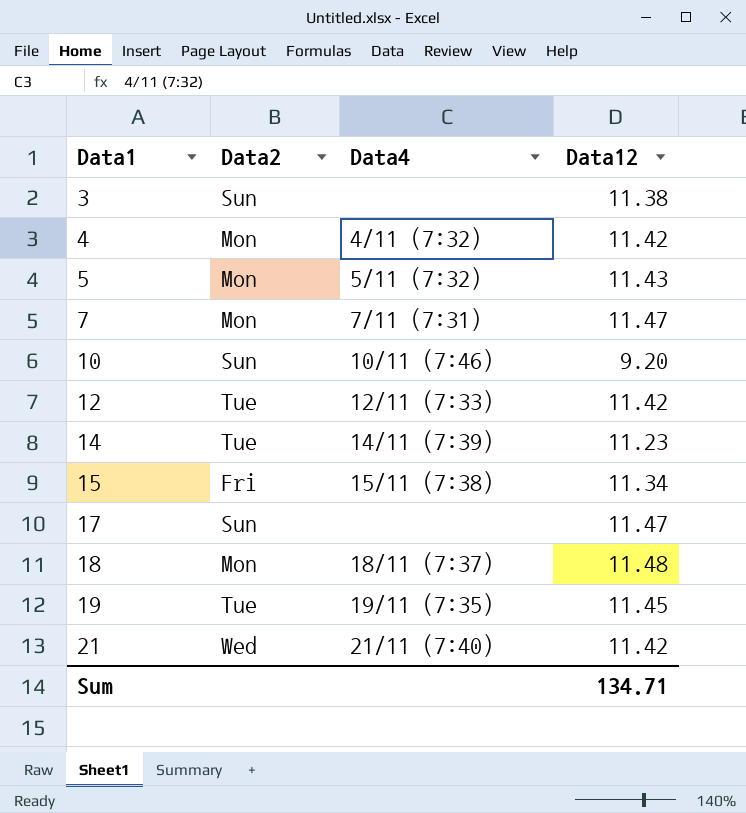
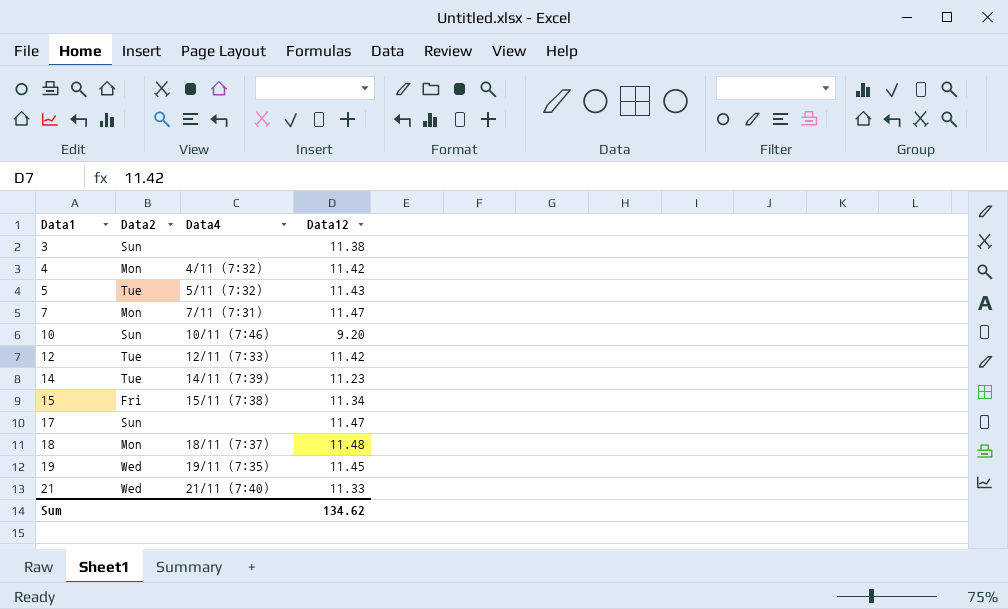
5 | Data2: Mon -> Tue
19 | Data2: Tue -> Wed
21 | Data12: 11.42 -> 11.33
Sum | Data12: 134.71 -> 134.62

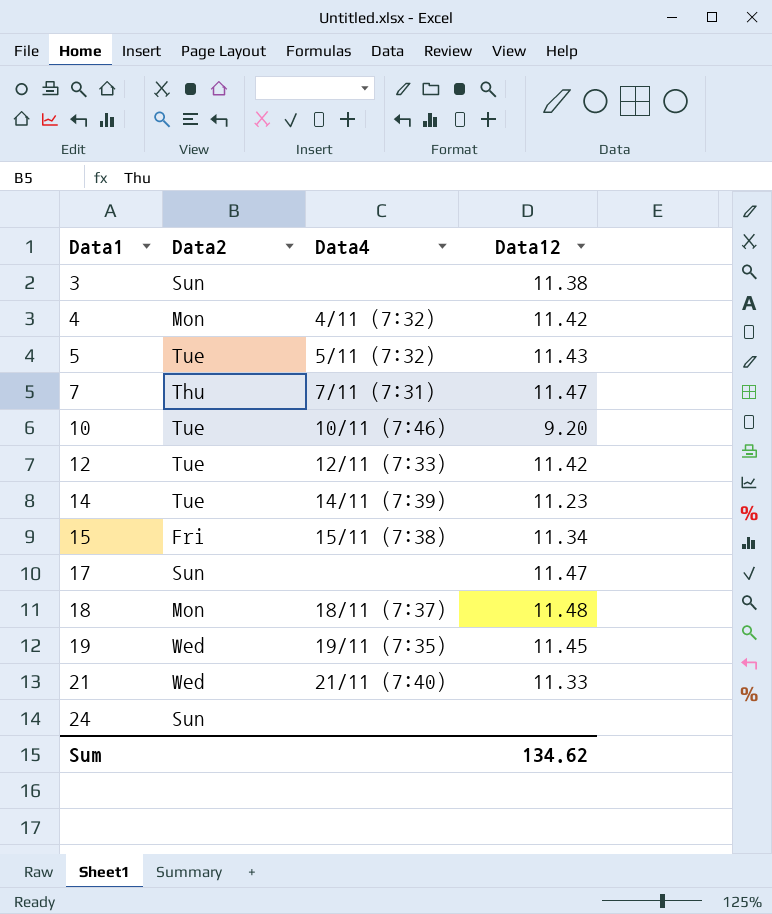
7 | Data2: Mon -> Thu
10 | Data2: Sun -> Tue
row 24: none -> Sun | none | none

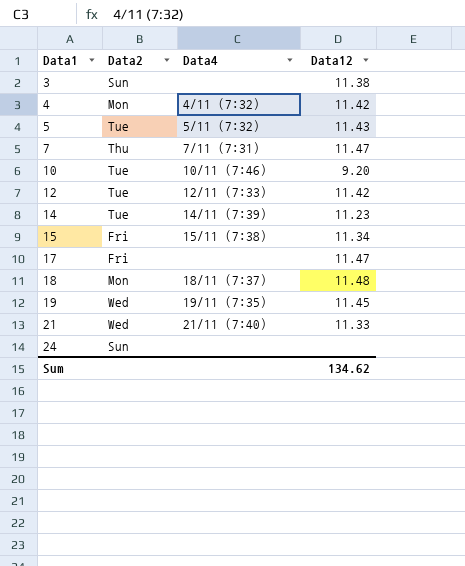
17 | Data2: Sun -> Fri

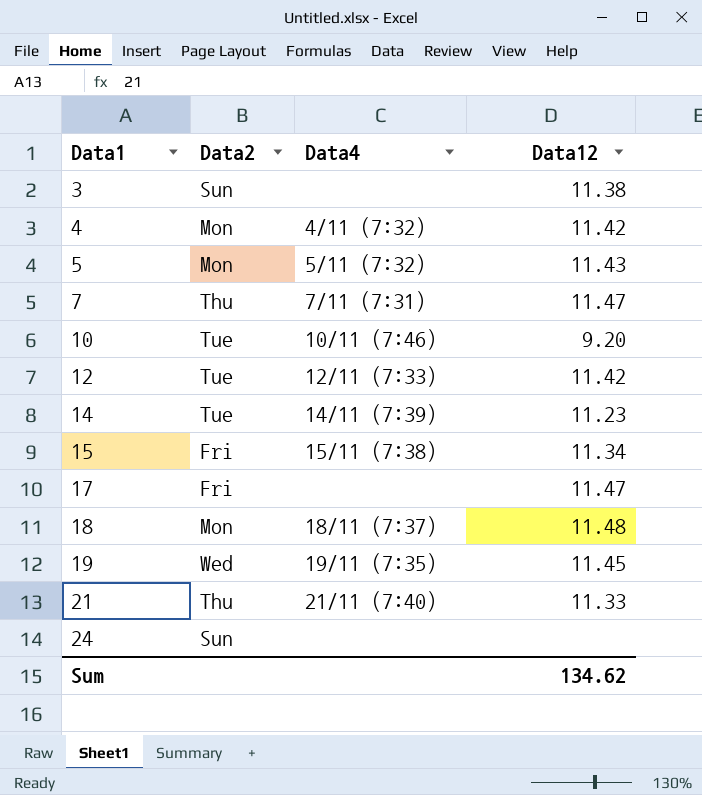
5 | Data2: Tue -> Mon
21 | Data2: Wed -> Thu

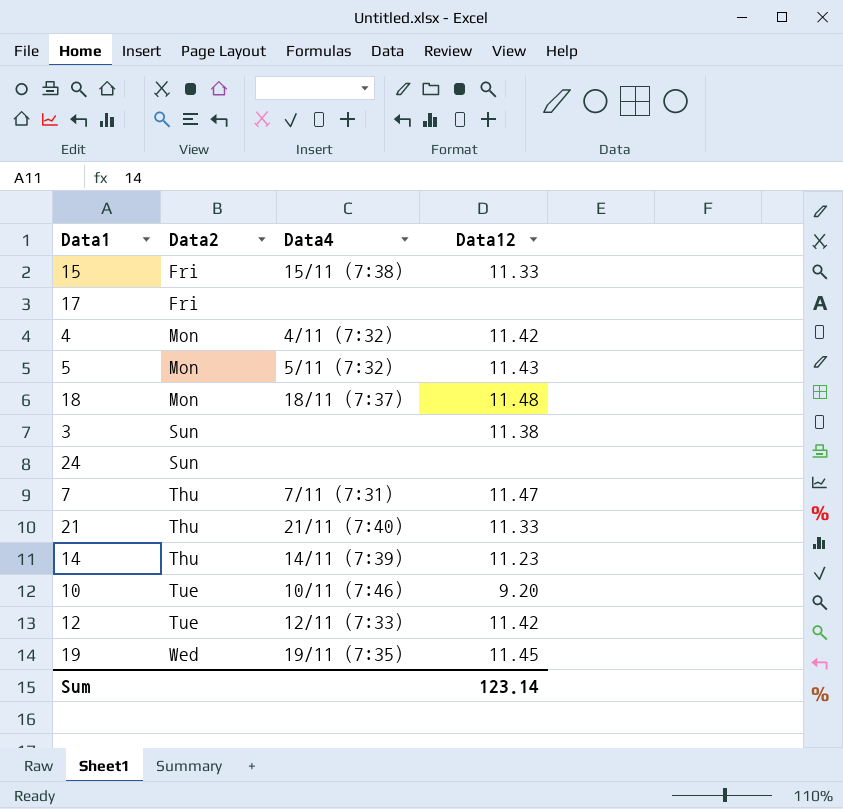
row order: Data1 ascending -> Data2 ascending
15 | Data12: 11.34 -> 11.33
17 | Data12: 11.47 -> none
14 | Data2: Tue -> Thu
Sum | Data12: 134.62 -> 123.14

